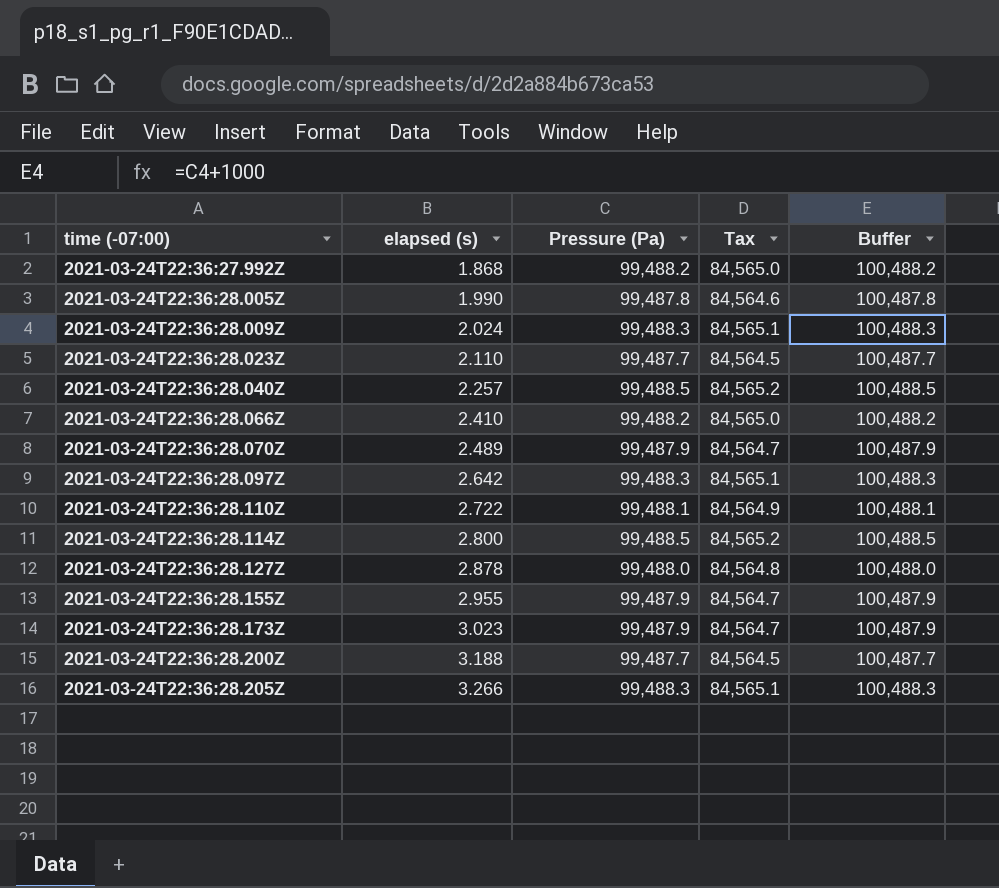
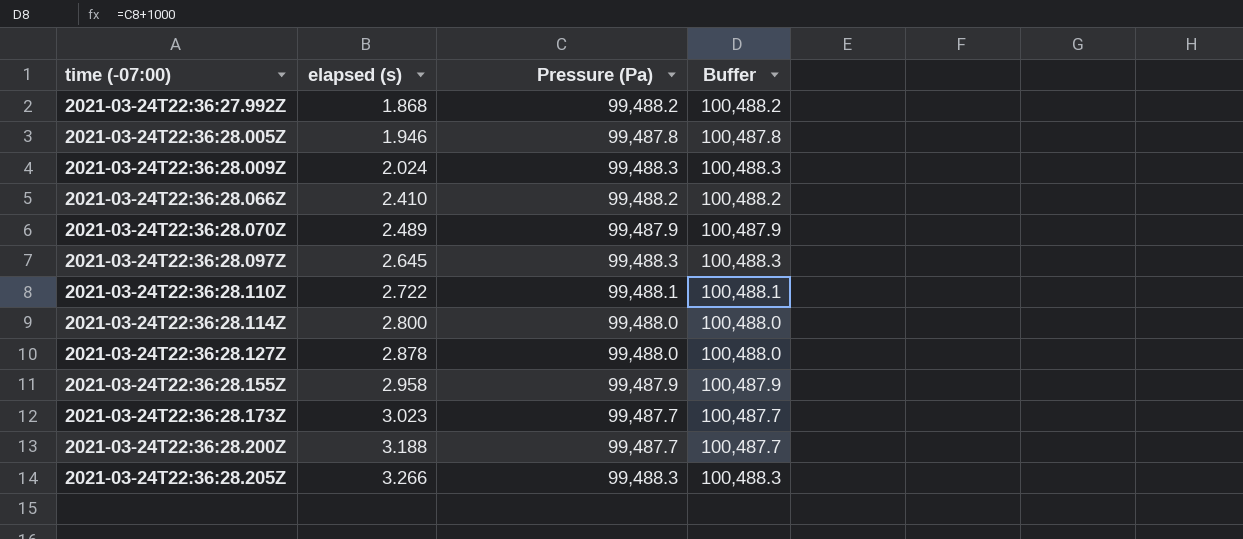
column Tax | formula: [Pressure (Pa)] * 0.85 -> none
row 2021-03-24T22:36:28.023Z: 2.110 | 99,487.7 | 84,564.5 | 100,487.7 -> none
row 2021-03-24T22:36:28.040Z: 2.257 | 99,488.5 | 84,565.2 | 100,488.5 -> none
2021-03-24T22:36:28.005Z | elapsed (s): 1.990 -> 1.946
2021-03-24T22:36:28.097Z | elapsed (s): 2.642 -> 2.645
2021-03-24T22:36:28.114Z | Pressure (Pa): 99,488.5 -> 99,488.0
2021-03-24T22:36:28.114Z | Buffer: 100,488.5 -> 100,488.0
2021-03-24T22:36:28.155Z | elapsed (s): 2.955 -> 2.958
2021-03-24T22:36:28.173Z | Pressure (Pa): 99,487.9 -> 99,487.7
2021-03-24T22:36:28.173Z | Buffer: 100,487.9 -> 100,487.7

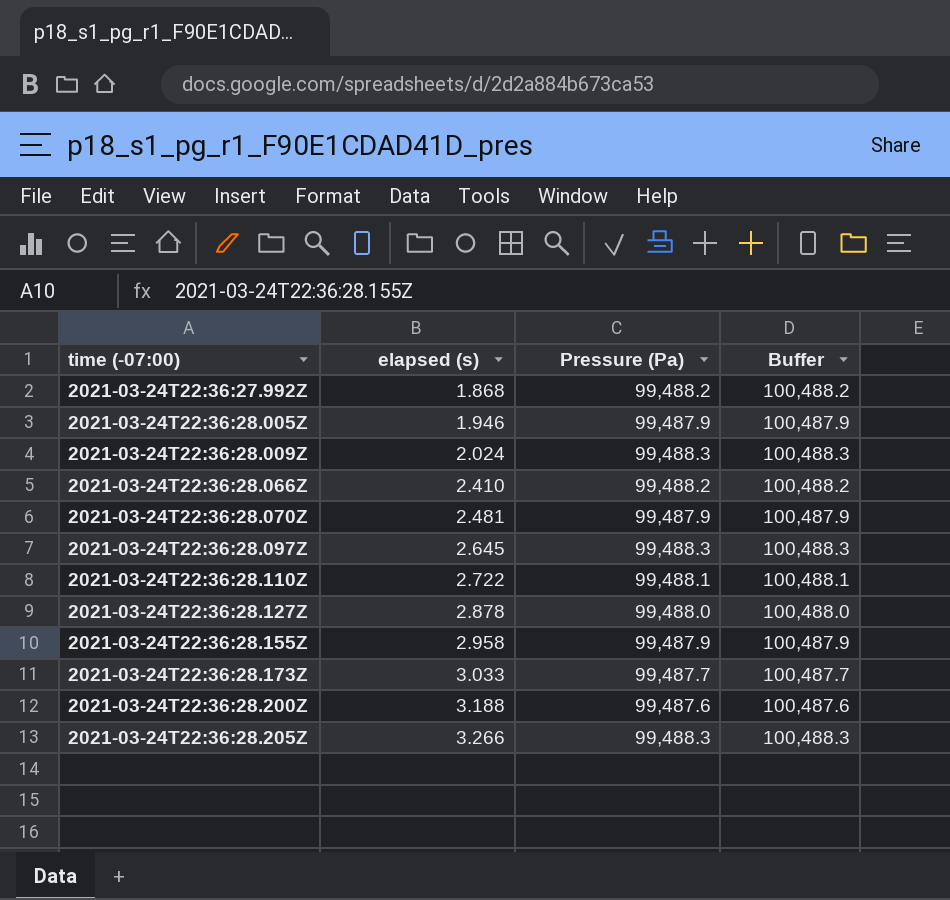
row 2021-03-24T22:36:28.114Z: 2.800 | 99,488.0 | 100,488.0 -> none
2021-03-24T22:36:28.005Z | Pressure (Pa): 99,487.8 -> 99,487.9
2021-03-24T22:36:28.005Z | Buffer: 100,487.8 -> 100,487.9
2021-03-24T22:36:28.070Z | elapsed (s): 2.489 -> 2.481
2021-03-24T22:36:28.173Z | elapsed (s): 3.023 -> 3.033
2021-03-24T22:36:28.200Z | Pressure (Pa): 99,487.7 -> 99,487.6
2021-03-24T22:36:28.200Z | Buffer: 100,487.7 -> 100,487.6

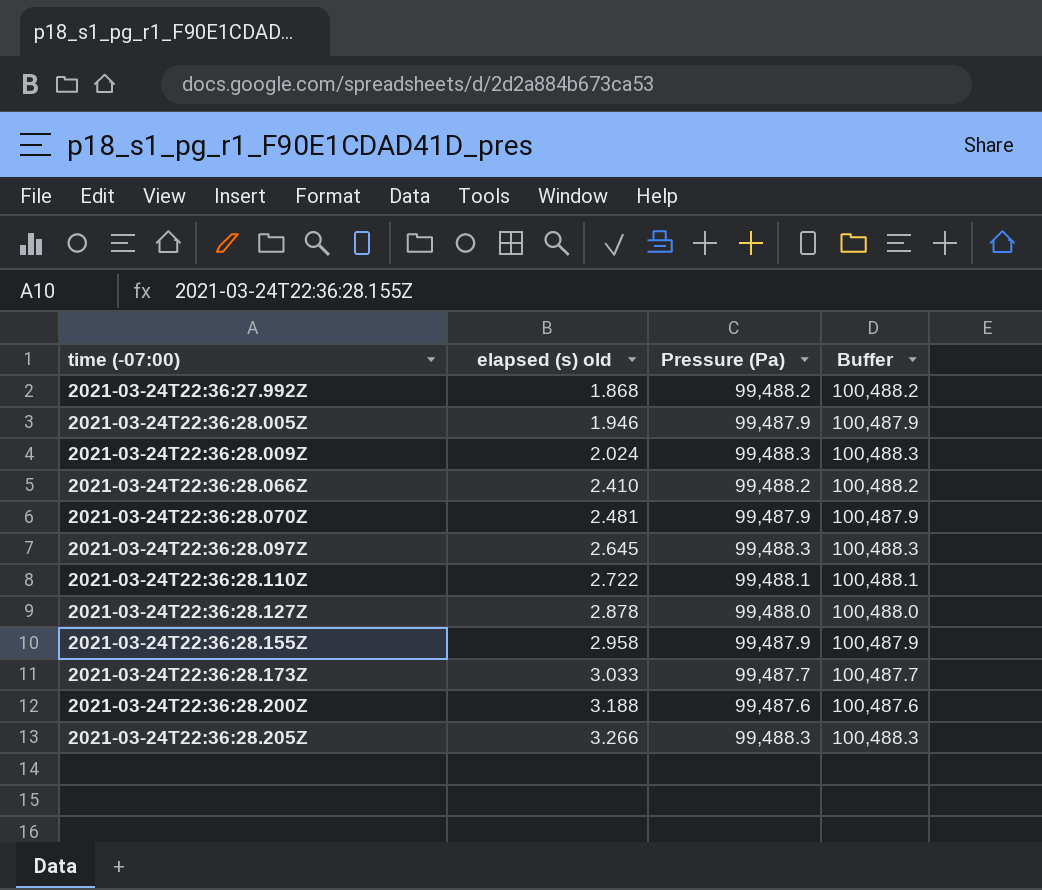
column name: elapsed (s) -> elapsed (s) old

